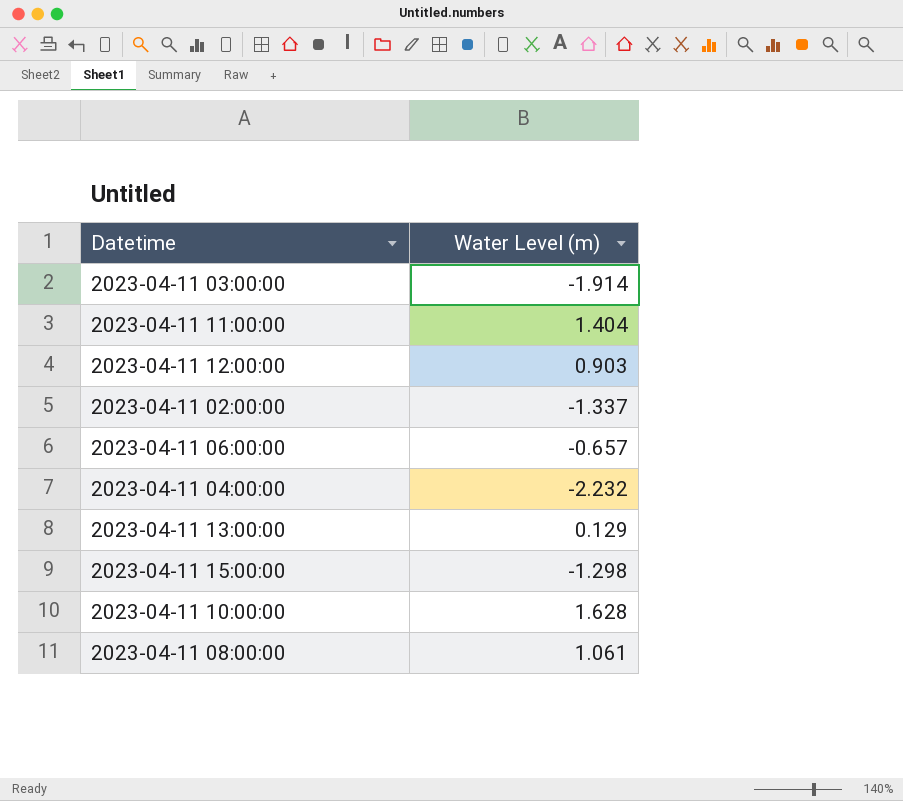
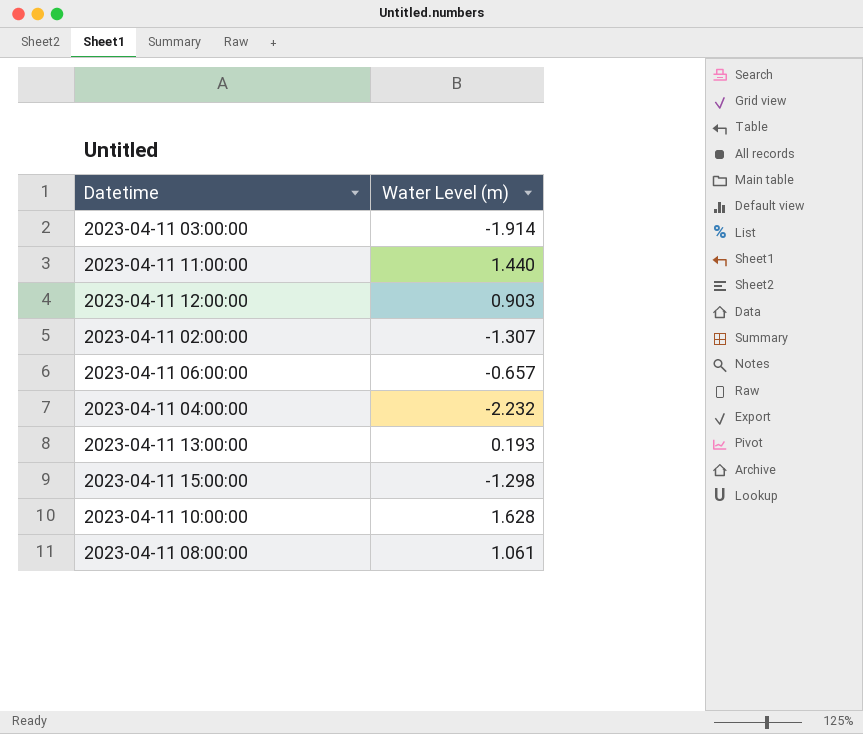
2023-04-11 11:00:00 | Water Level (m): 1.404 -> 1.440
2023-04-11 02:00:00 | Water Level (m): -1.337 -> -1.307
2023-04-11 13:00:00 | Water Level (m): 0.129 -> 0.193

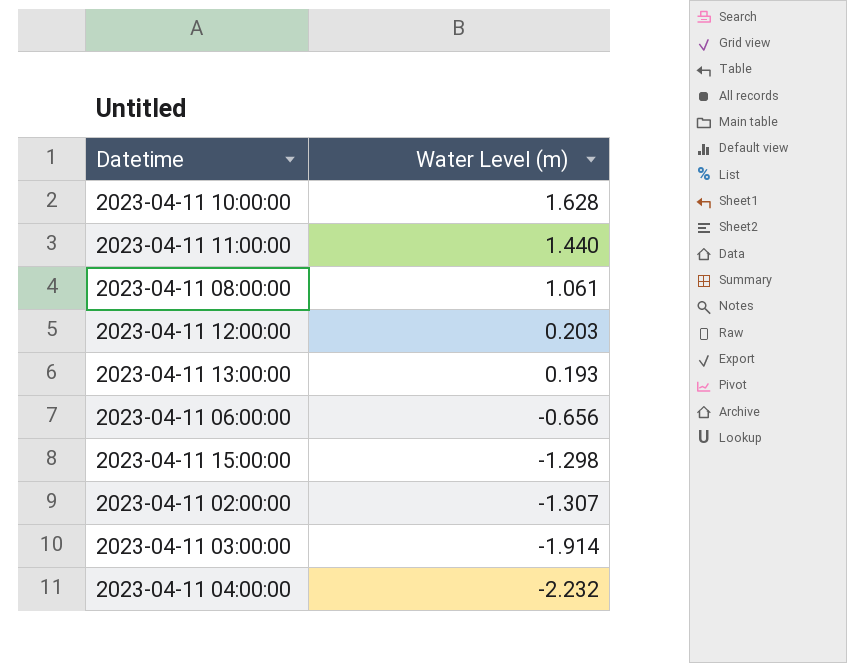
row order: none -> Water Level (m) descending
2023-04-11 12:00:00 | Water Level (m): 0.903 -> 0.203
2023-04-11 06:00:00 | Water Level (m): -0.657 -> -0.656

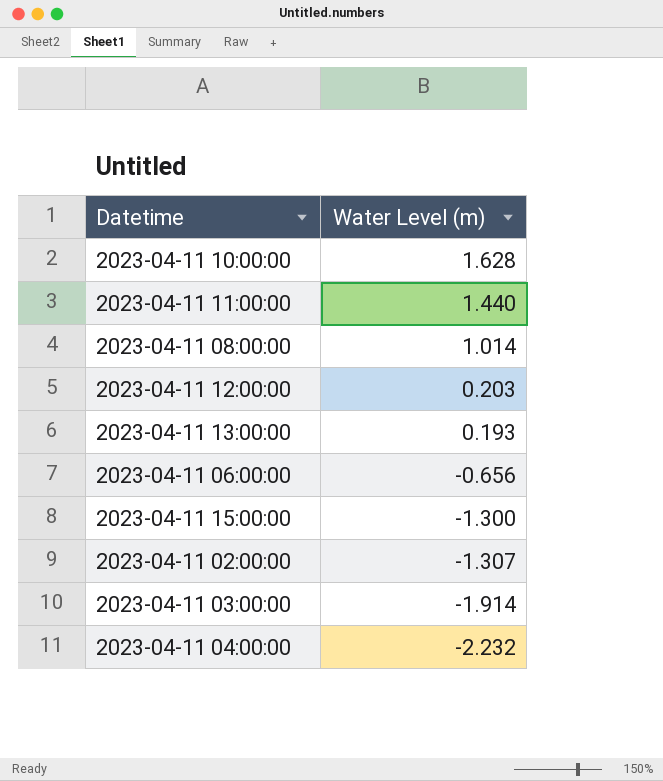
2023-04-11 08:00:00 | Water Level (m): 1.061 -> 1.014
2023-04-11 15:00:00 | Water Level (m): -1.298 -> -1.300

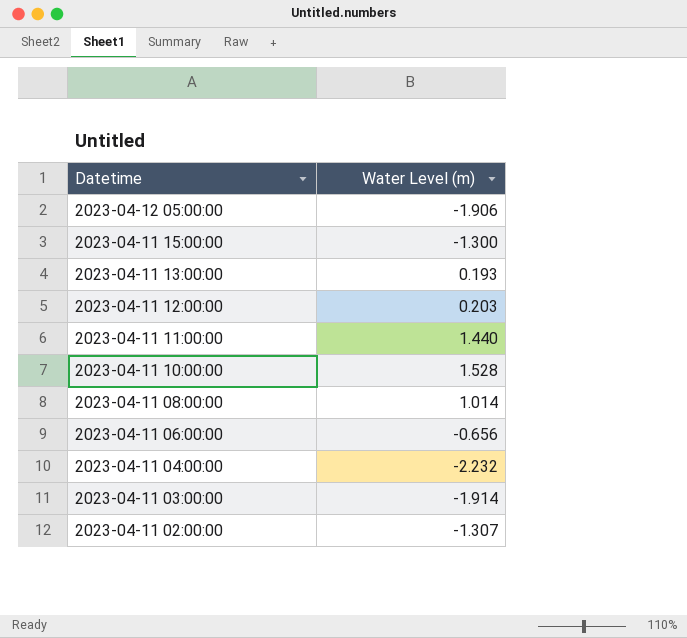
row order: Water Level (m) descending -> Datetime descending
row 2023-04-12 05:00:00: none -> -1.906
2023-04-11 10:00:00 | Water Level (m): 1.628 -> 1.528

